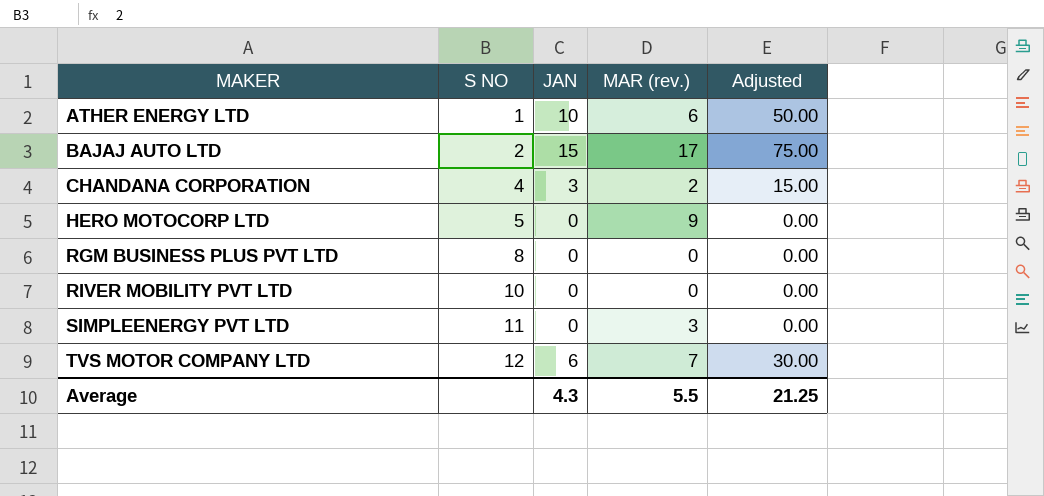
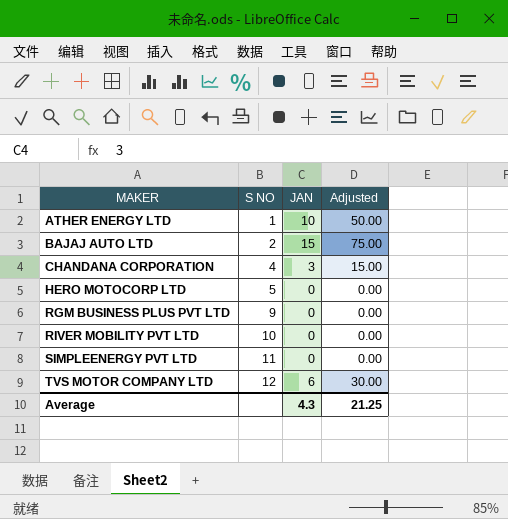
column MAR (rev.) | position: 4 -> none
RGM BUSINESS PLUS PVT LTD | S NO: 8 -> 9

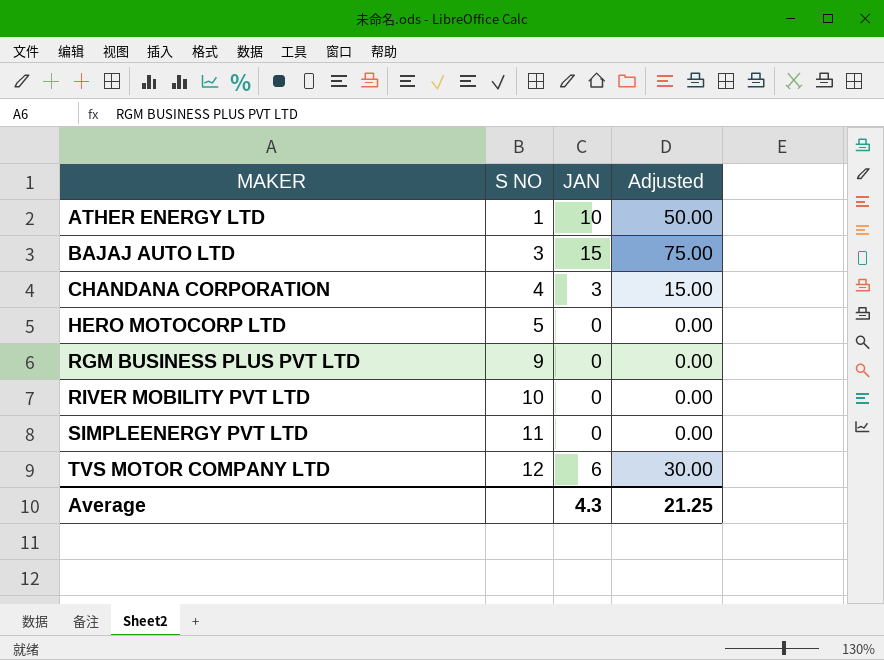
BAJAJ AUTO LTD | S NO: 2 -> 3

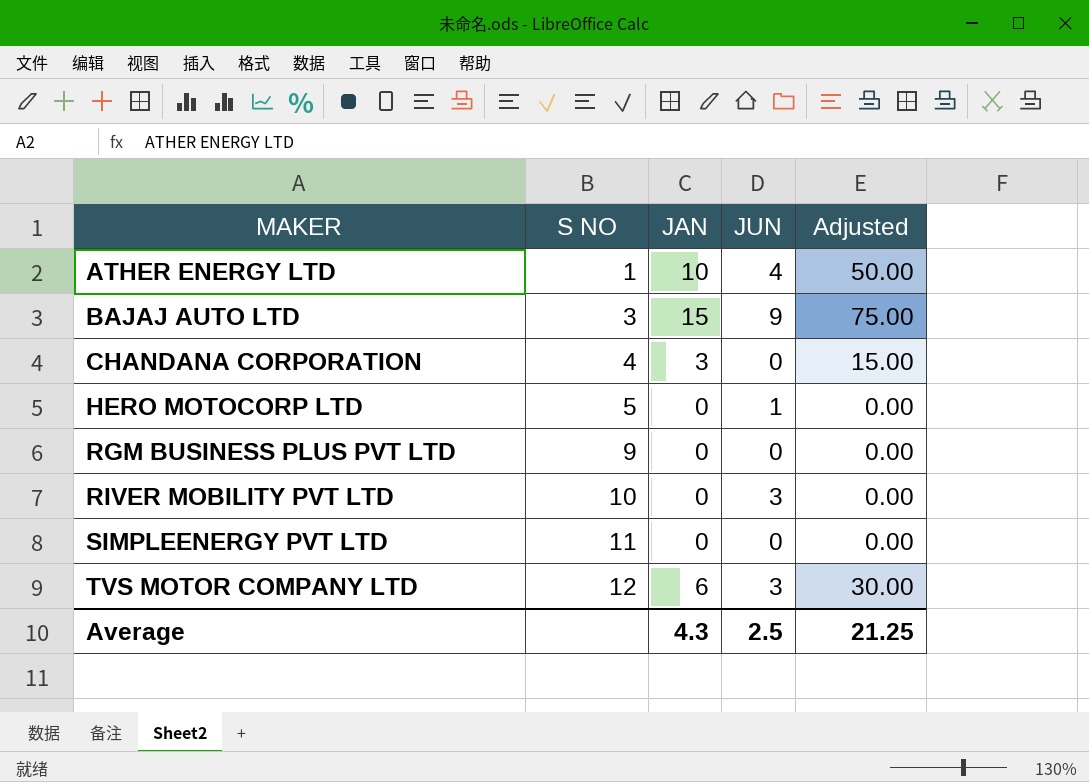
column JUN | position: none -> 4

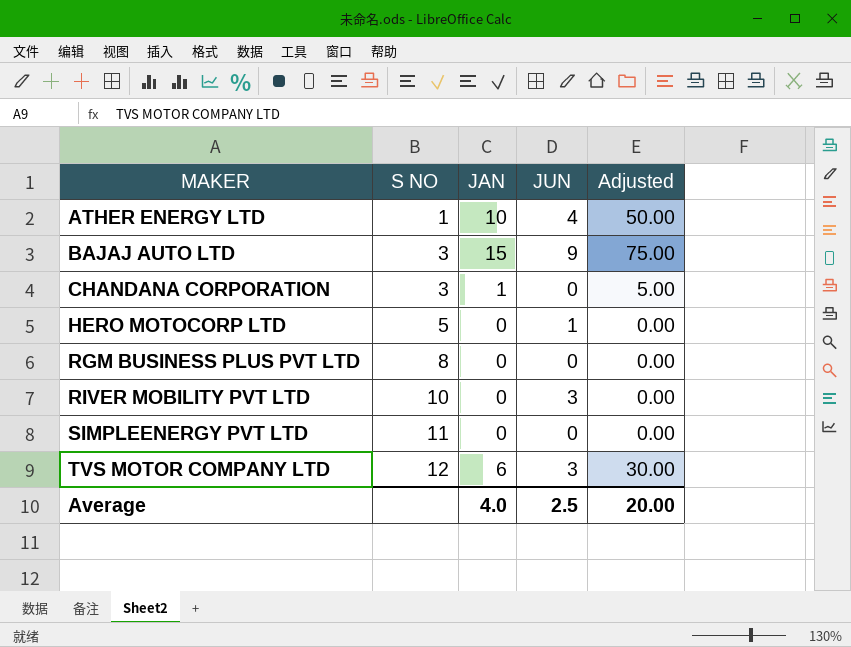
CHANDANA CORPORATION | S NO: 4 -> 3
CHANDANA CORPORATION | JAN: 3 -> 1
CHANDANA CORPORATION | Adjusted: 15.00 -> 5.00
RGM BUSINESS PLUS PVT LTD | S NO: 9 -> 8
Average | JAN: 4.3 -> 4.0
Average | Adjusted: 21.25 -> 20.00

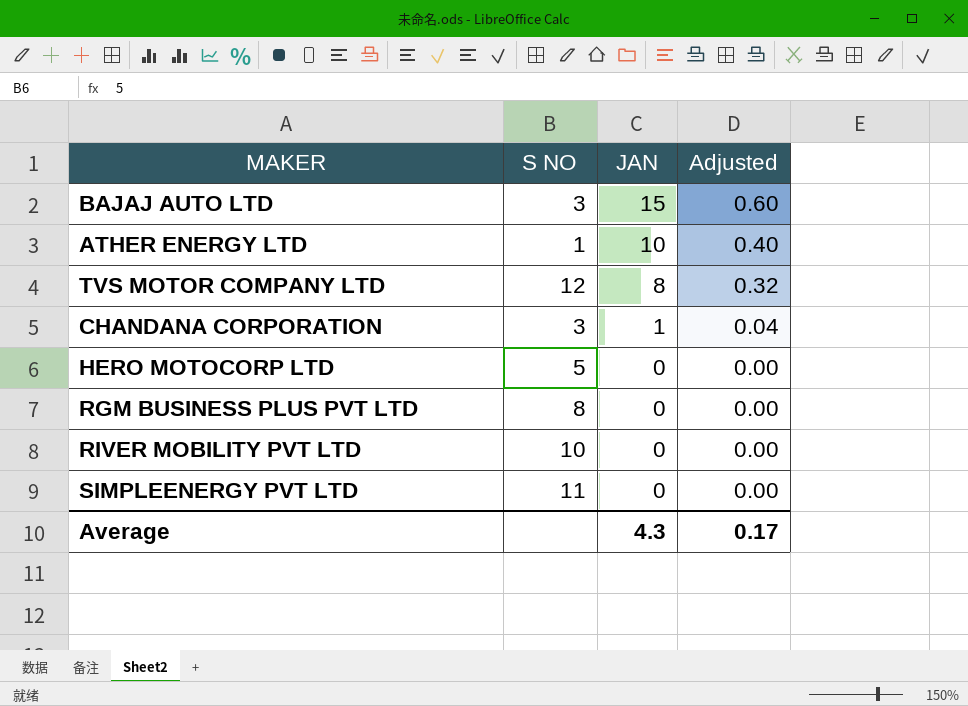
row order: MAKER ascending -> JAN descending
column JUN | position: 4 -> none
column Adjusted | formula: [JAN] * 5 -> [JAN] * 0.04
TVS MOTOR COMPANY LTD | JAN: 6 -> 8
Average | JAN: 4.0 -> 4.3
Average | Adjusted: 20.00 -> 0.17

